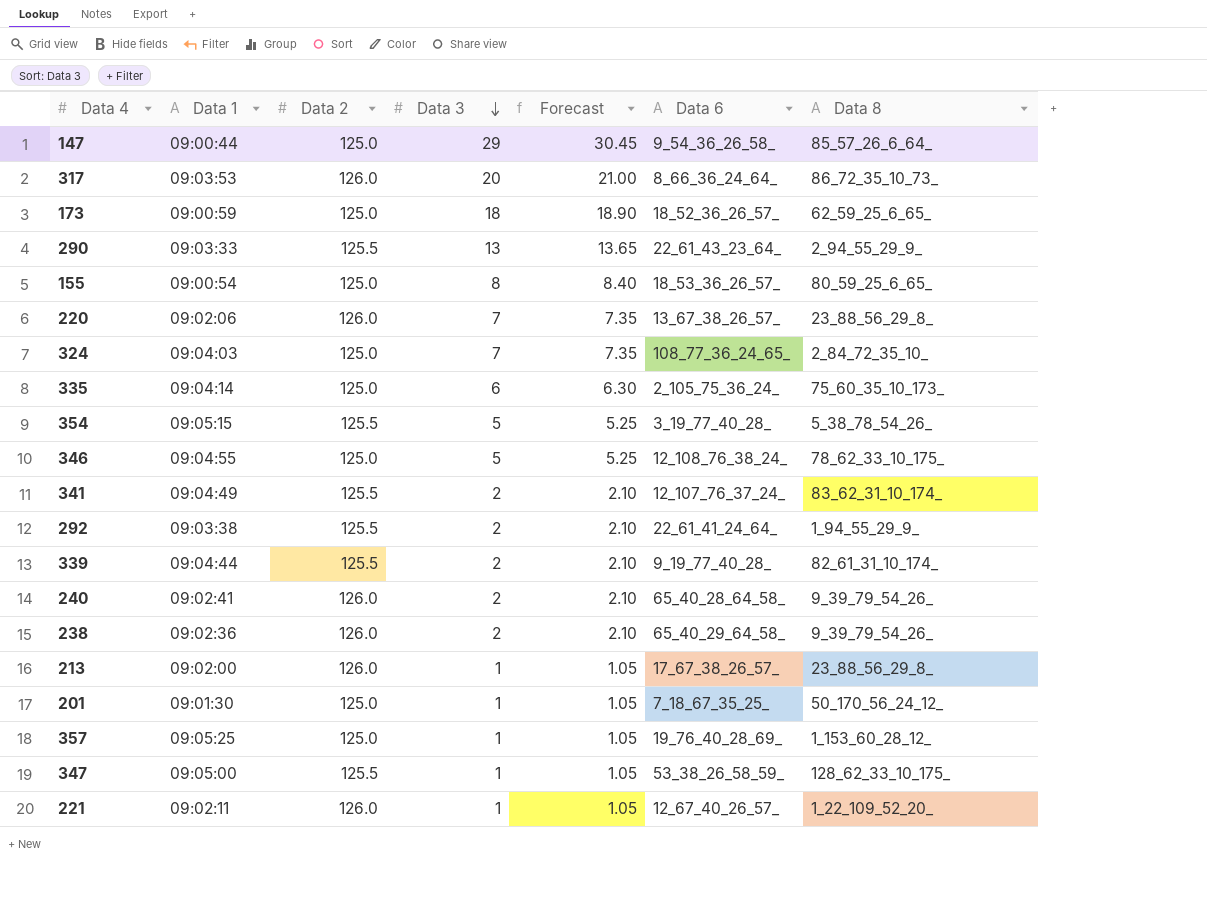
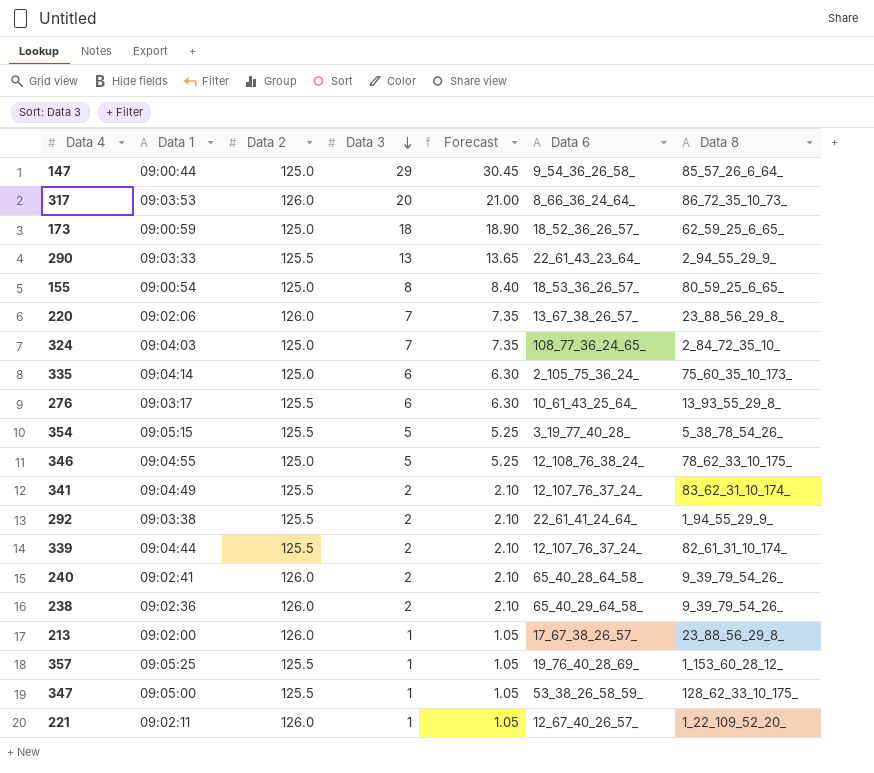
row 201: 09:01:30 | 125.0 | 1 | 1.05 | 7_18_67_35_25_ | 50_170_56_24_12_ -> none
row 276: none -> 09:03:17 | 125.5 | 6 | 6.30 | 10_61_43_25_64_ | 13_93_55_29_8_
339 | Data 6: 9_19_77_40_28_ -> 12_107_76_37_24_
357 | Data 2: 125.0 -> 125.5

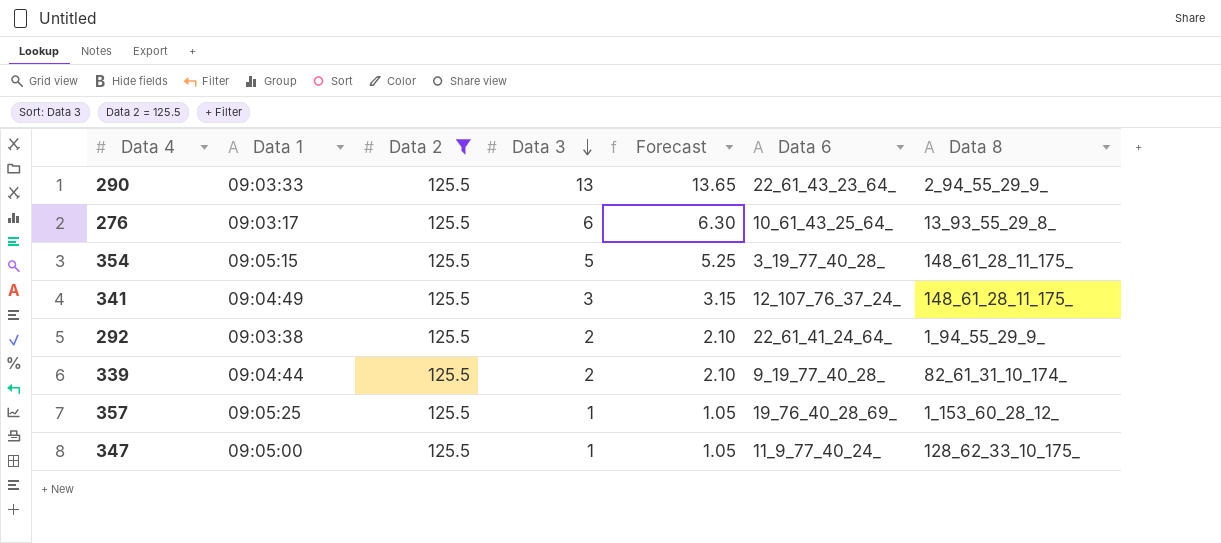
filter: none -> Data 2 = 125.5
354 | Data 8: 5_38_78_54_26_ -> 148_61_28_11_175_
341 | Data 3: 2 -> 3
341 | Forecast: 2.10 -> 3.15
341 | Data 8: 83_62_31_10_174_ -> 148_61_28_11_175_
339 | Data 6: 12_107_76_37_24_ -> 9_19_77_40_28_
347 | Data 6: 53_38_26_58_59_ -> 11_9_77_40_24_

